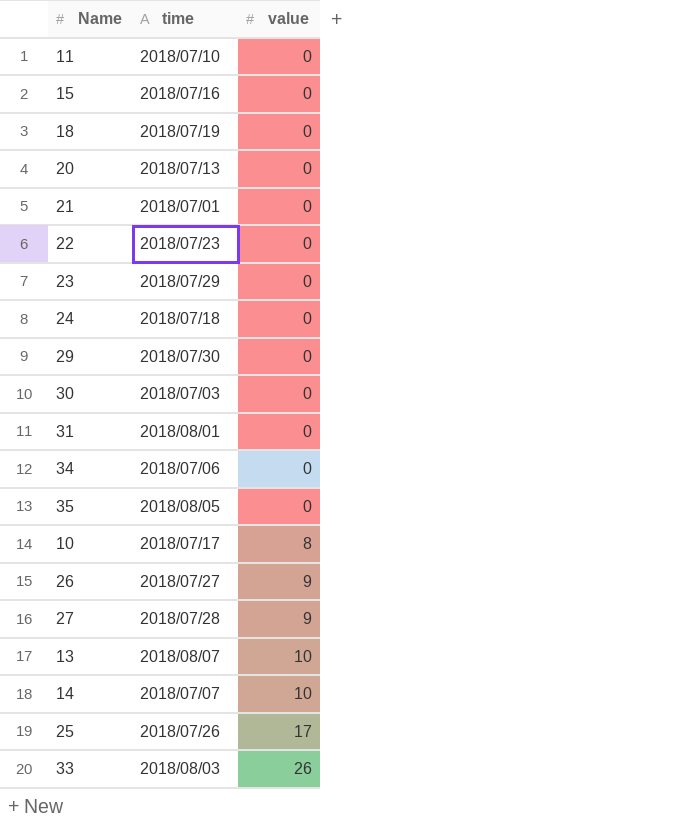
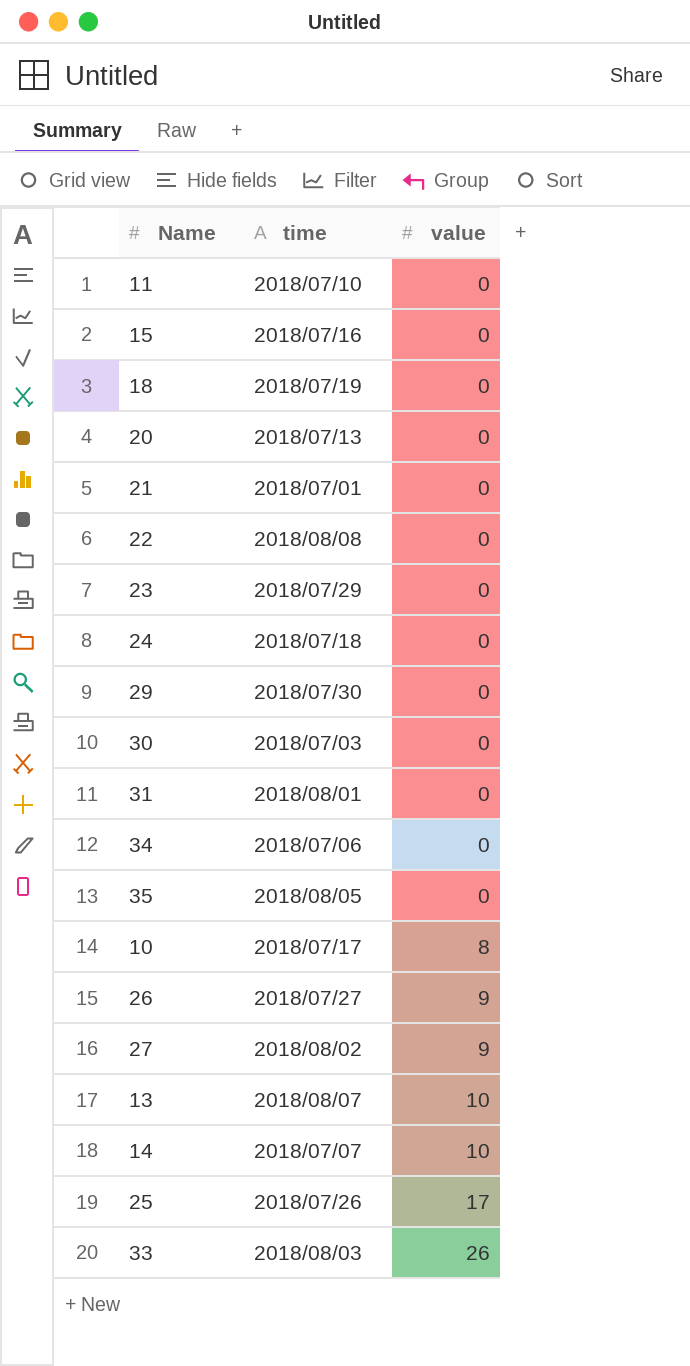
22 | time: 2018/07/23 -> 2018/08/08
27 | time: 2018/07/28 -> 2018/08/02

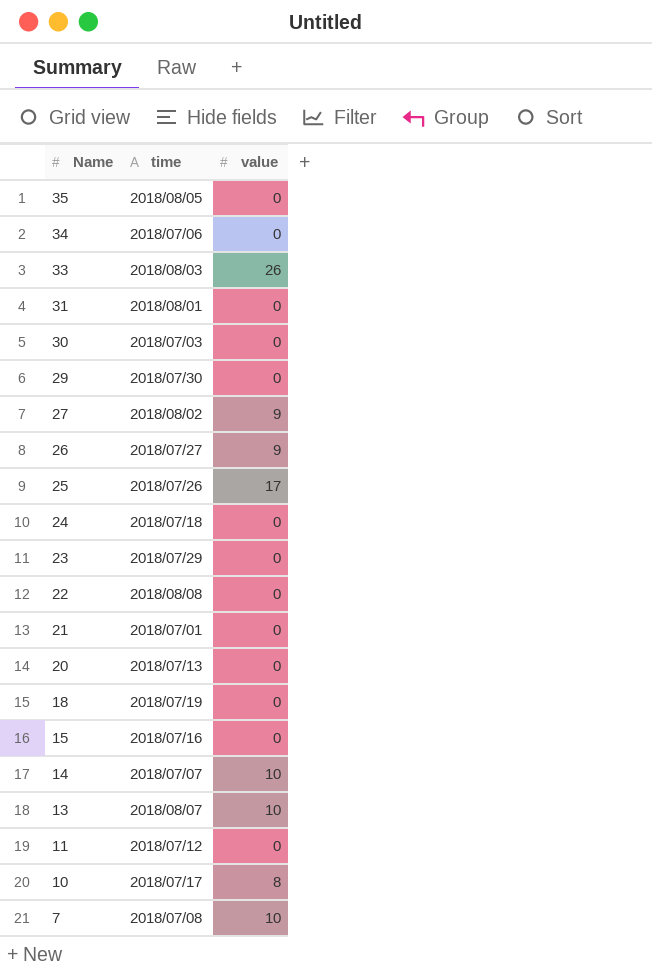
row order: value ascending -> Name descending
11 | time: 2018/07/10 -> 2018/07/12
row 7: none -> 2018/07/08 | 10

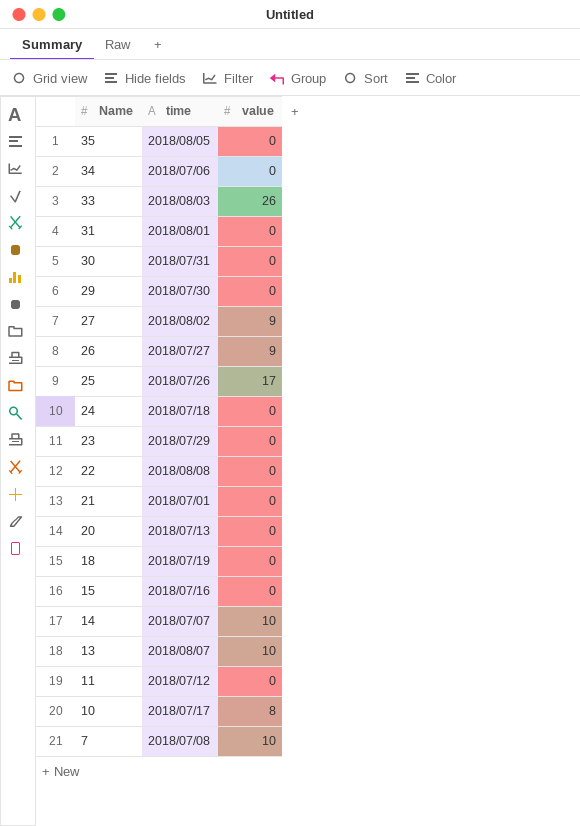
30 | time: 2018/07/03 -> 2018/07/31

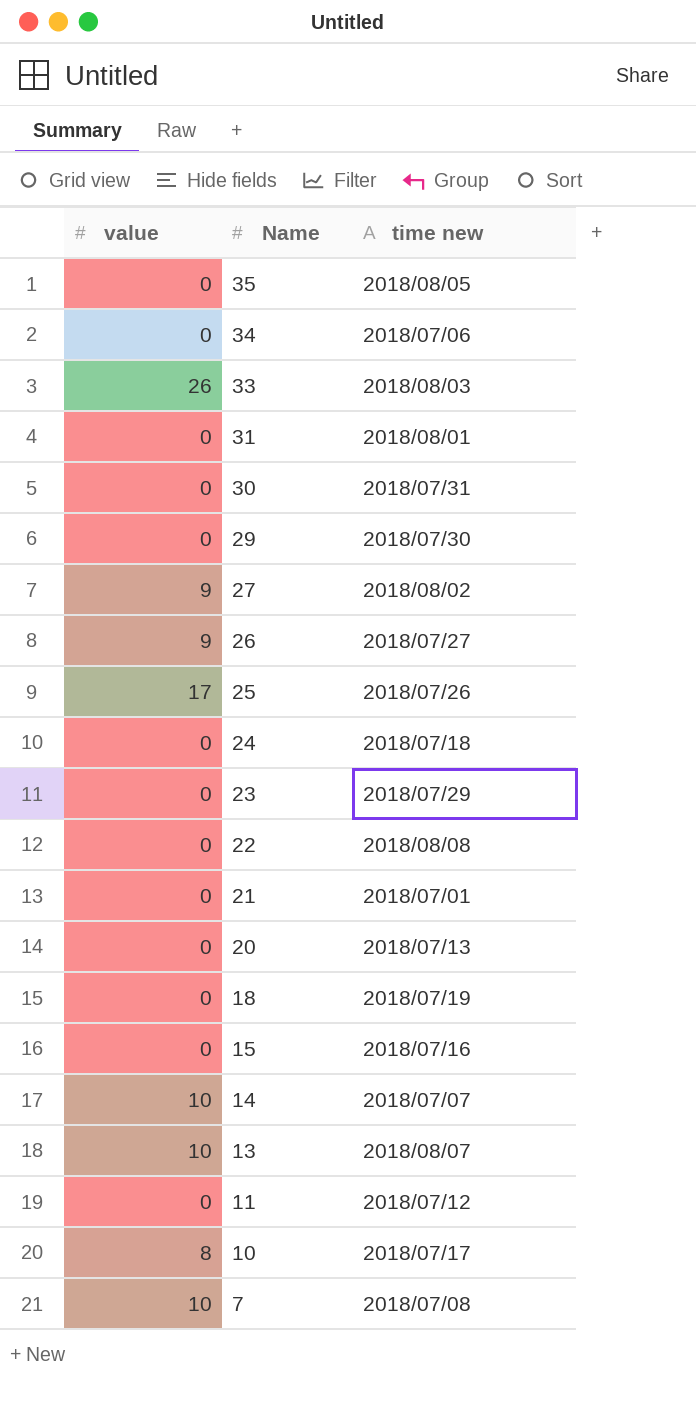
column value | position: 3 -> 1
column name: time -> time new

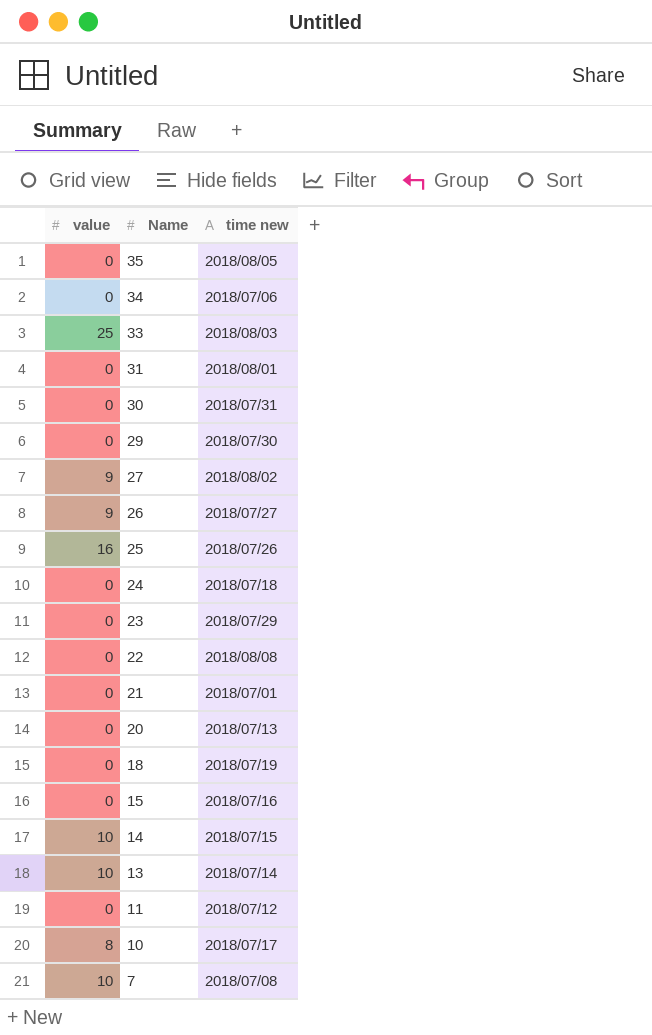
33 | value: 26 -> 25
25 | value: 17 -> 16
14 | time new: 2018/07/07 -> 2018/07/15
13 | time new: 2018/08/07 -> 2018/07/14

